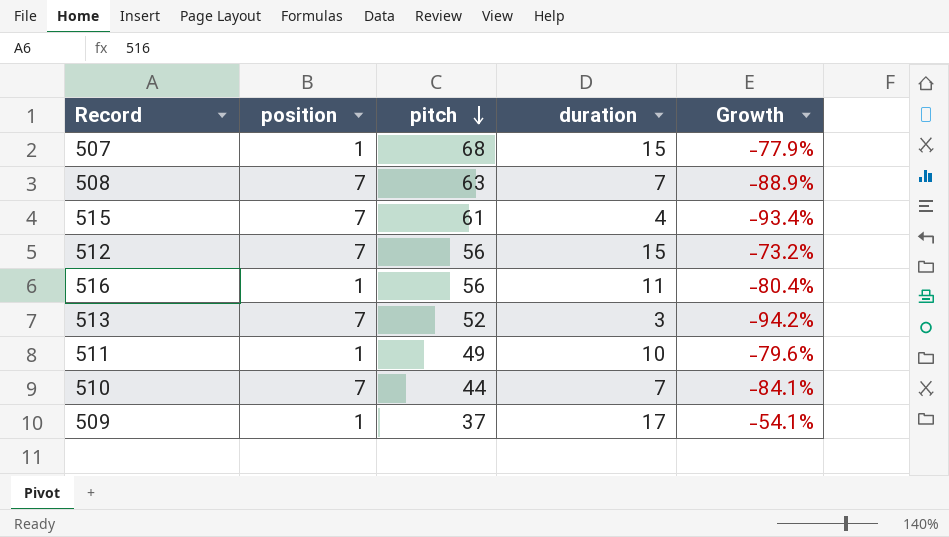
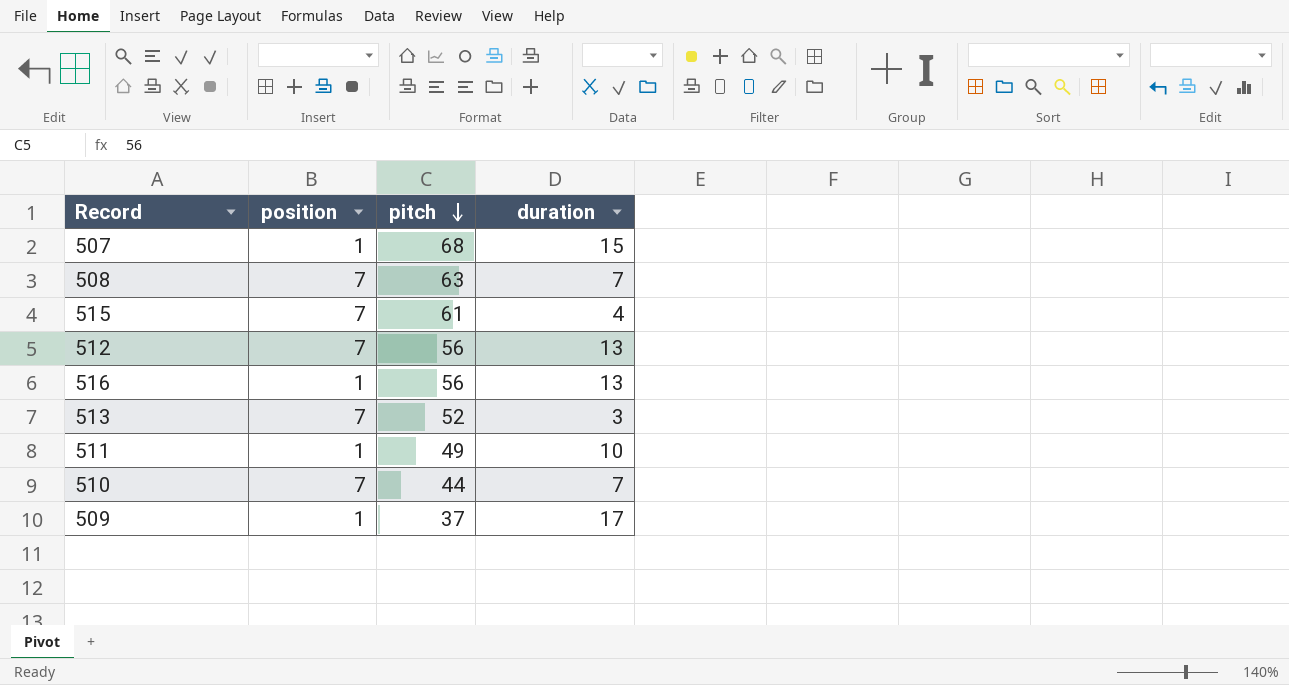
column Growth | formula: ([duration] - [pitch]) / [pitch] -> none
512 | duration: 15 -> 13
516 | duration: 11 -> 13

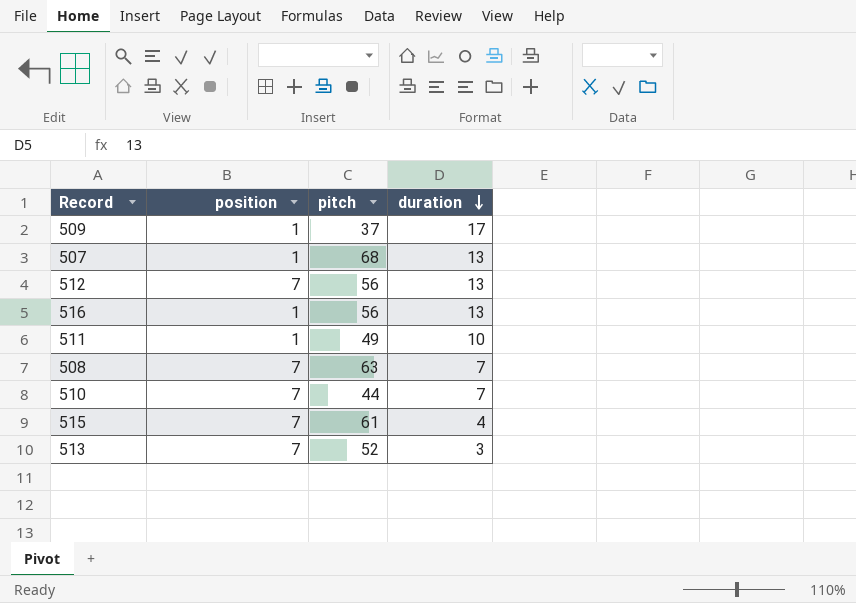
row order: pitch descending -> duration descending
507 | duration: 15 -> 13

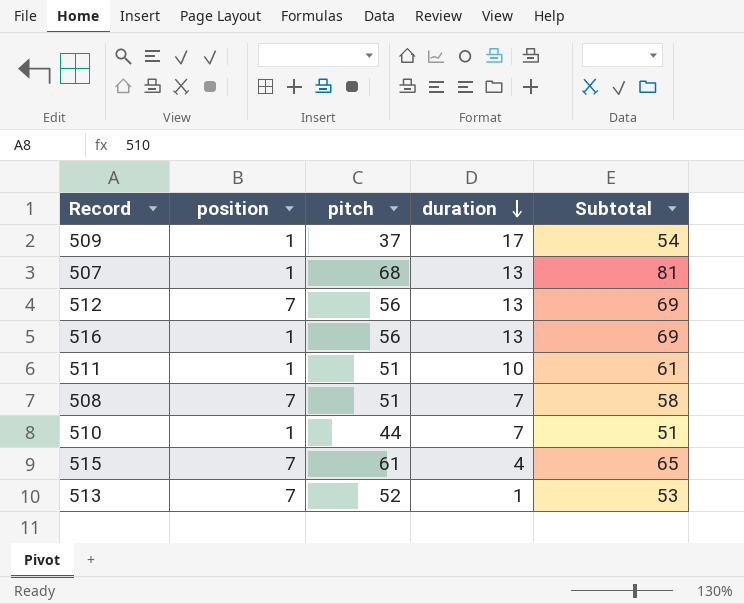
column Subtotal | formula: none -> [pitch] + [duration]
511 | pitch: 49 -> 51
508 | pitch: 63 -> 51
510 | position: 7 -> 1
513 | duration: 3 -> 1

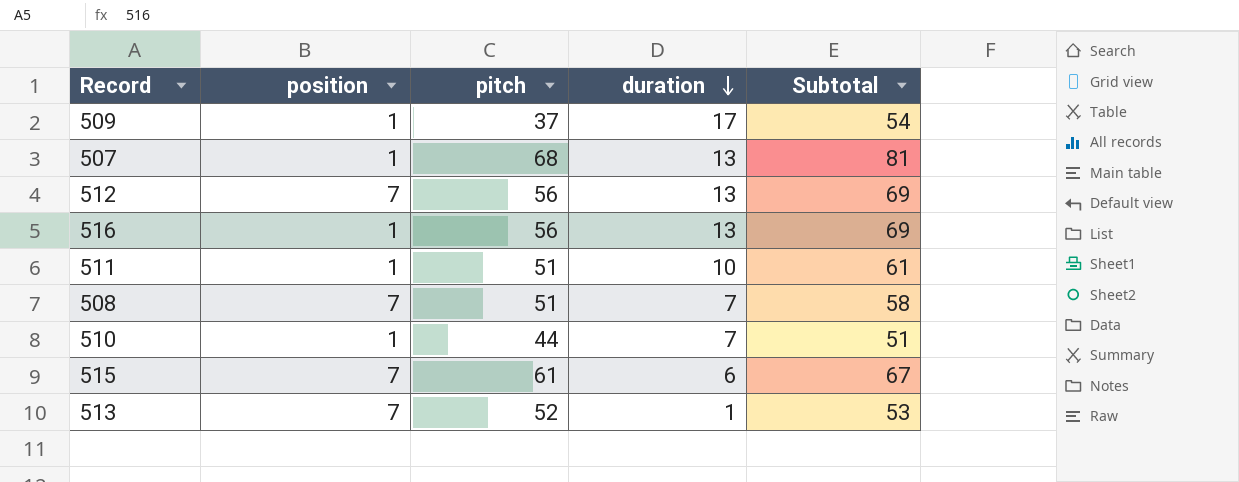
515 | duration: 4 -> 6
515 | Subtotal: 65 -> 67

